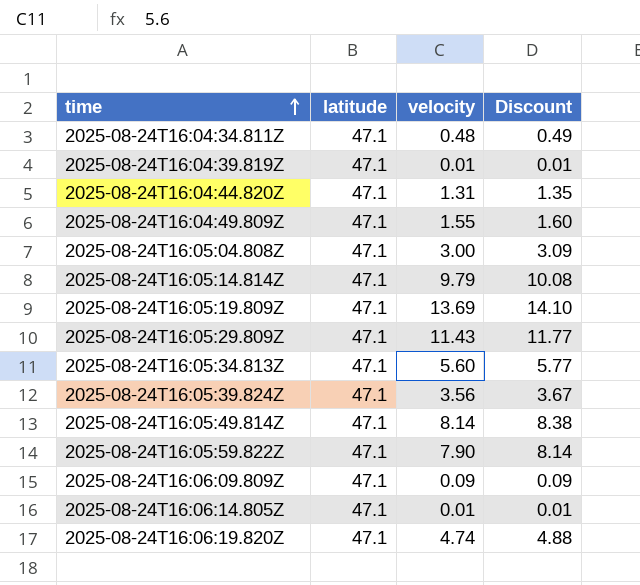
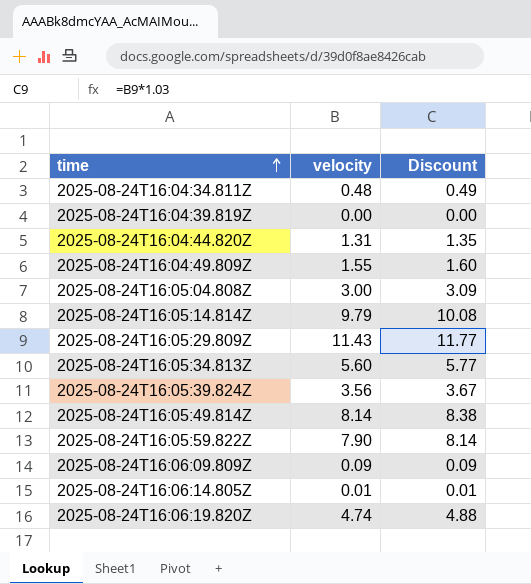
column latitude | position: 2 -> none
row 2025-08-24T16:05:19.809Z: 47.1 | 13.69 | 14.10 -> none
2025-08-24T16:04:39.819Z | velocity: 0.01 -> 0.00
2025-08-24T16:04:39.819Z | Discount: 0.01 -> 0.00

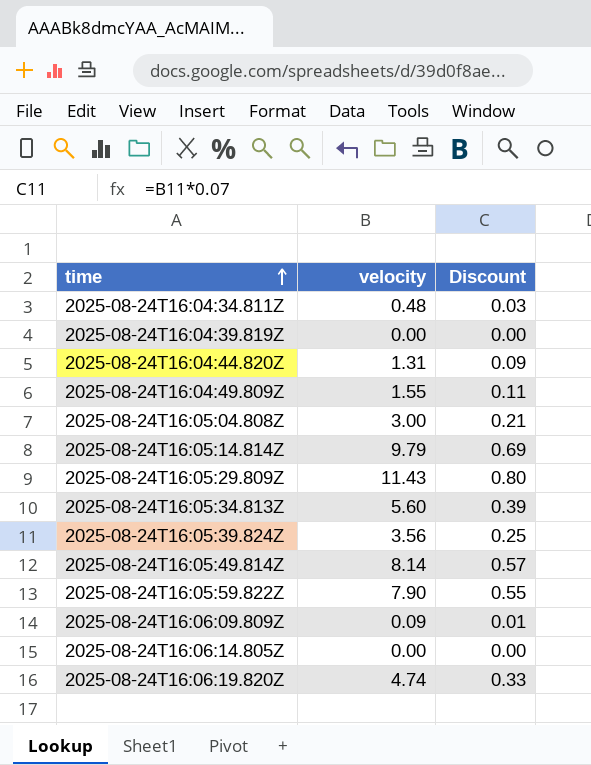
column Discount | formula: [velocity] * 1.03 -> [velocity] * 0.07
2025-08-24T16:06:14.805Z | velocity: 0.01 -> 0.00

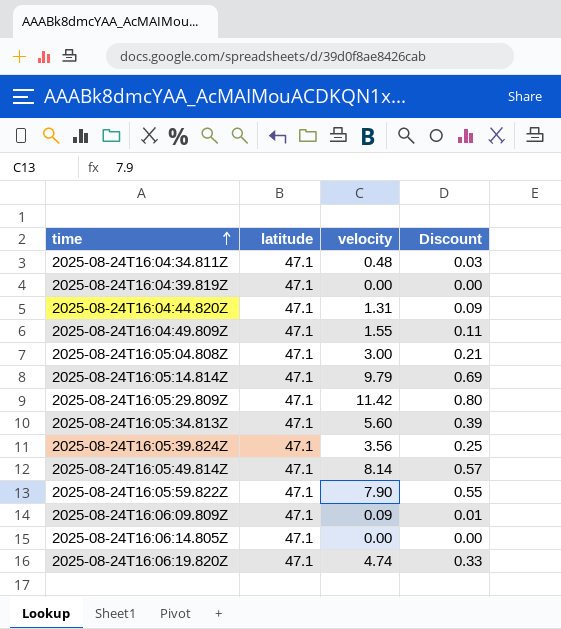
column latitude | position: none -> 2
2025-08-24T16:05:29.809Z | velocity: 11.43 -> 11.42

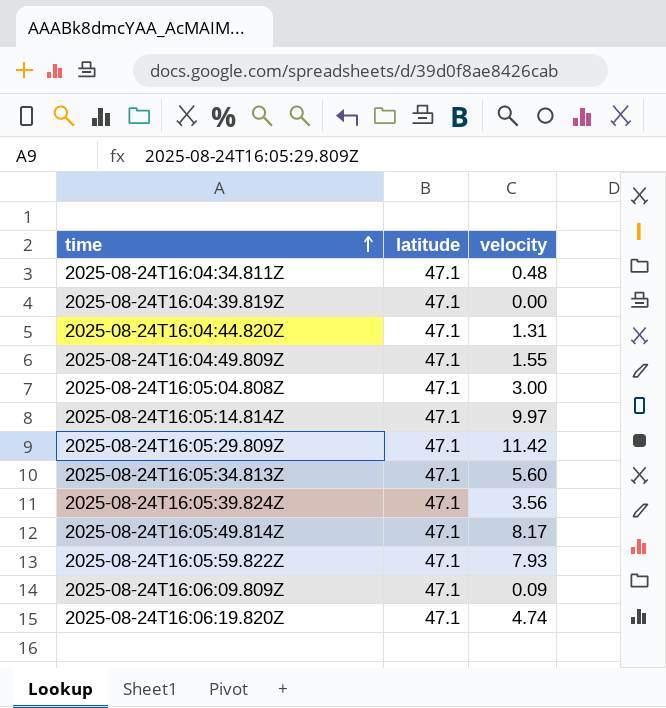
column Discount | formula: [velocity] * 0.07 -> none
row 2025-08-24T16:06:14.805Z: 47.1 | 0.00 | 0.00 -> none
2025-08-24T16:05:14.814Z | velocity: 9.79 -> 9.97
2025-08-24T16:05:49.814Z | velocity: 8.14 -> 8.17
2025-08-24T16:05:59.822Z | velocity: 7.90 -> 7.93

